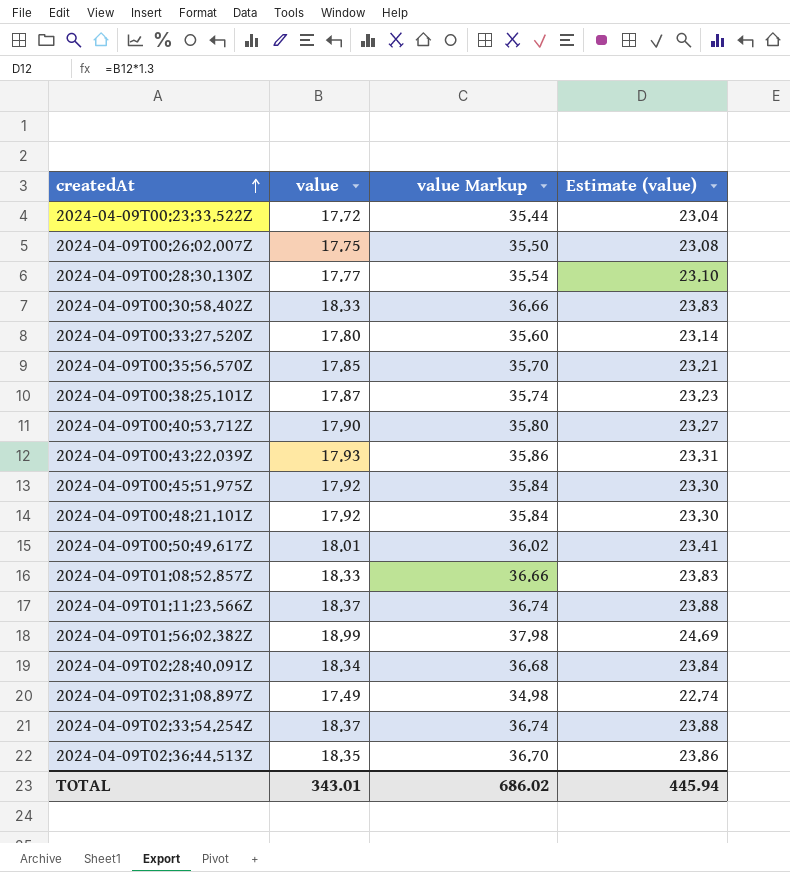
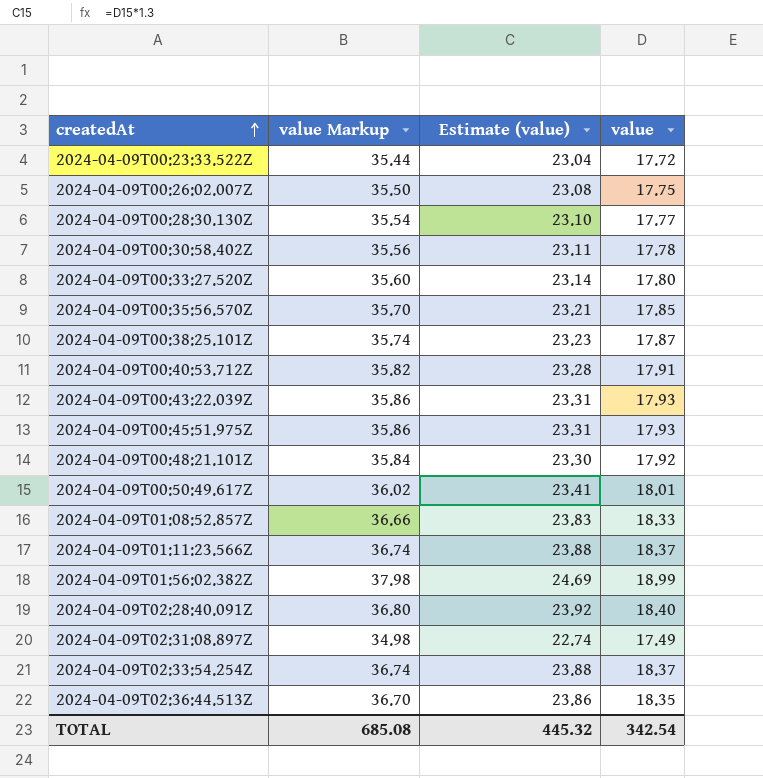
column value | position: 2 -> 4
2024-04-09T00:30:58.402Z | value Markup: 36.66 -> 35.56
2024-04-09T00:30:58.402Z | Estimate (value): 23.83 -> 23.11
2024-04-09T00:30:58.402Z | value: 18.33 -> 17.78
2024-04-09T00:40:53.712Z | value Markup: 35.80 -> 35.82
2024-04-09T00:40:53.712Z | Estimate (value): 23.27 -> 23.28
2024-04-09T00:40:53.712Z | value: 17.90 -> 17.91
2024-04-09T00:45:51.975Z | value Markup: 35.84 -> 35.86
2024-04-09T00:45:51.975Z | Estimate (value): 23.30 -> 23.31
2024-04-09T00:45:51.975Z | value: 17.92 -> 17.93
2024-04-09T02:28:40.091Z | value Markup: 36.68 -> 36.80
2024-04-09T02:28:40.091Z | Estimate (value): 23.84 -> 23.92
2024-04-09T02:28:40.091Z | value: 18.34 -> 18.40
TOTAL | value Markup: 686.02 -> 685.08
TOTAL | Estimate (value): 445.94 -> 445.32
TOTAL | value: 343.01 -> 342.54

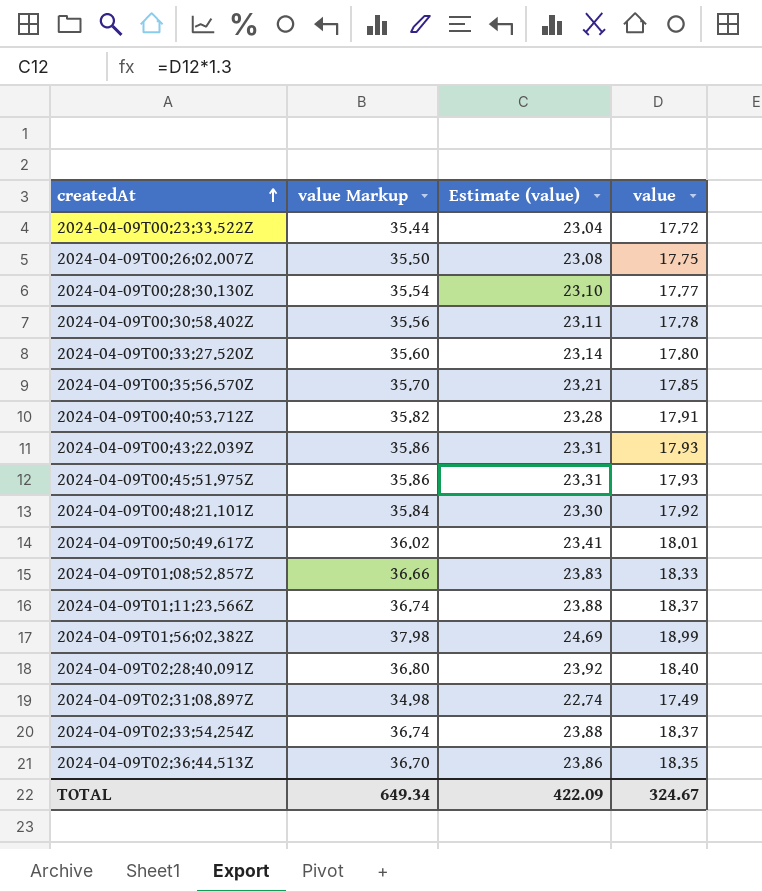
row 2024-04-09T00:38:25.101Z: 35.74 | 23.23 | 17.87 -> none
TOTAL | value Markup: 685.08 -> 649.34
TOTAL | Estimate (value): 445.32 -> 422.09
TOTAL | value: 342.54 -> 324.67

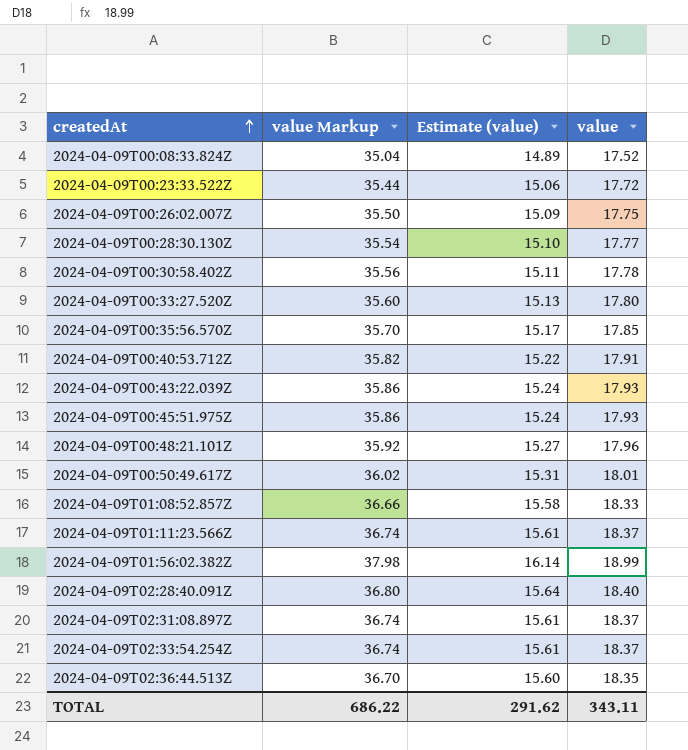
column Estimate (value) | formula: [value] * 1.3 -> [value] * 0.85
row 2024-04-09T00:08:33.824Z: none -> 35.04 | 14.89 | 17.52
2024-04-09T00:48:21.101Z | value Markup: 35.84 -> 35.92
2024-04-09T00:48:21.101Z | value: 17.92 -> 17.96
2024-04-09T02:31:08.897Z | value Markup: 34.98 -> 36.74
2024-04-09T02:31:08.897Z | value: 17.49 -> 18.37
TOTAL | value Markup: 649.34 -> 686.22
TOTAL | Estimate (value): 422.09 -> 291.62
TOTAL | value: 324.67 -> 343.11

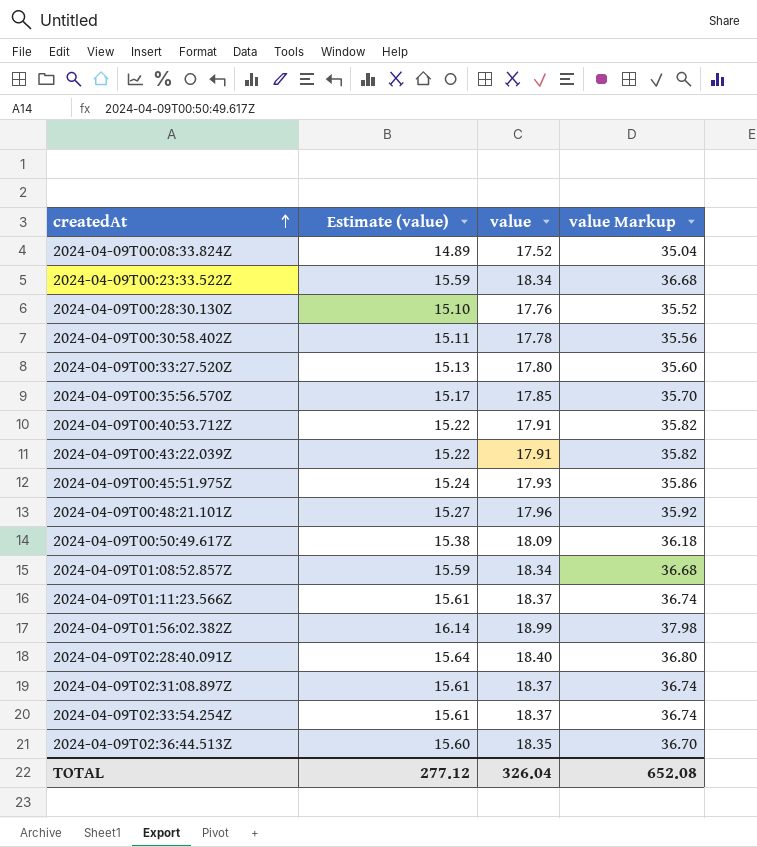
column value Markup | position: 2 -> 4
row 2024-04-09T00:26:02.007Z: 35.50 | 15.09 | 17.75 -> none
2024-04-09T00:23:33.522Z | Estimate (value): 15.06 -> 15.59
2024-04-09T00:23:33.522Z | value: 17.72 -> 18.34
2024-04-09T00:23:33.522Z | value Markup: 35.44 -> 36.68
2024-04-09T00:28:30.130Z | value: 17.77 -> 17.76
2024-04-09T00:28:30.130Z | value Markup: 35.54 -> 35.52
2024-04-09T00:43:22.039Z | Estimate (value): 15.24 -> 15.22
2024-04-09T00:43:22.039Z | value: 17.93 -> 17.91
2024-04-09T00:43:22.039Z | value Markup: 35.86 -> 35.82
2024-04-09T00:50:49.617Z | Estimate (value): 15.31 -> 15.38
2024-04-09T00:50:49.617Z | value: 18.01 -> 18.09
2024-04-09T00:50:49.617Z | value Markup: 36.02 -> 36.18
2024-04-09T01:08:52.857Z | Estimate (value): 15.58 -> 15.59
2024-04-09T01:08:52.857Z | value: 18.33 -> 18.34
2024-04-09T01:08:52.857Z | value Markup: 36.66 -> 36.68
TOTAL | Estimate (value): 291.62 -> 277.12
TOTAL | value: 343.11 -> 326.04
TOTAL | value Markup: 686.22 -> 652.08

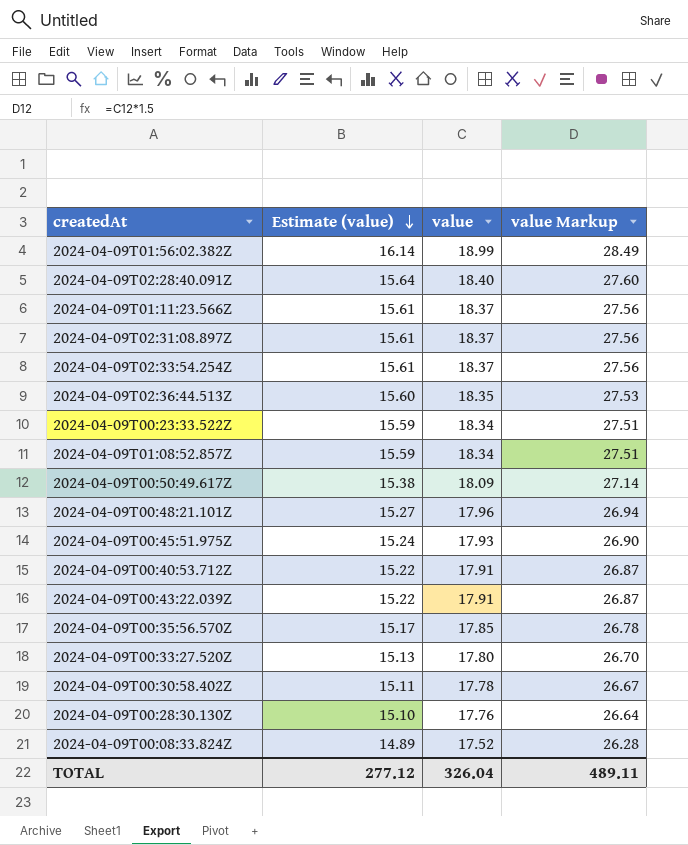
row order: createdAt ascending -> Estimate (value) descending
column value Markup | formula: [value] * 2 -> [value] * 1.5
TOTAL | value Markup: 652.08 -> 489.11

